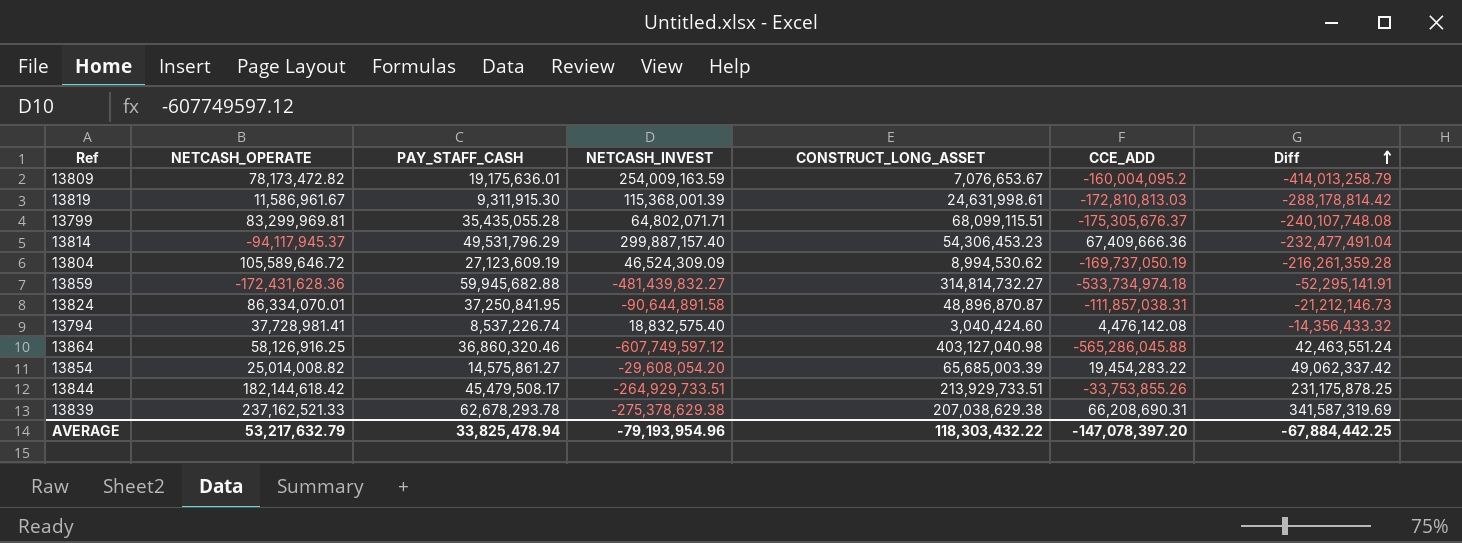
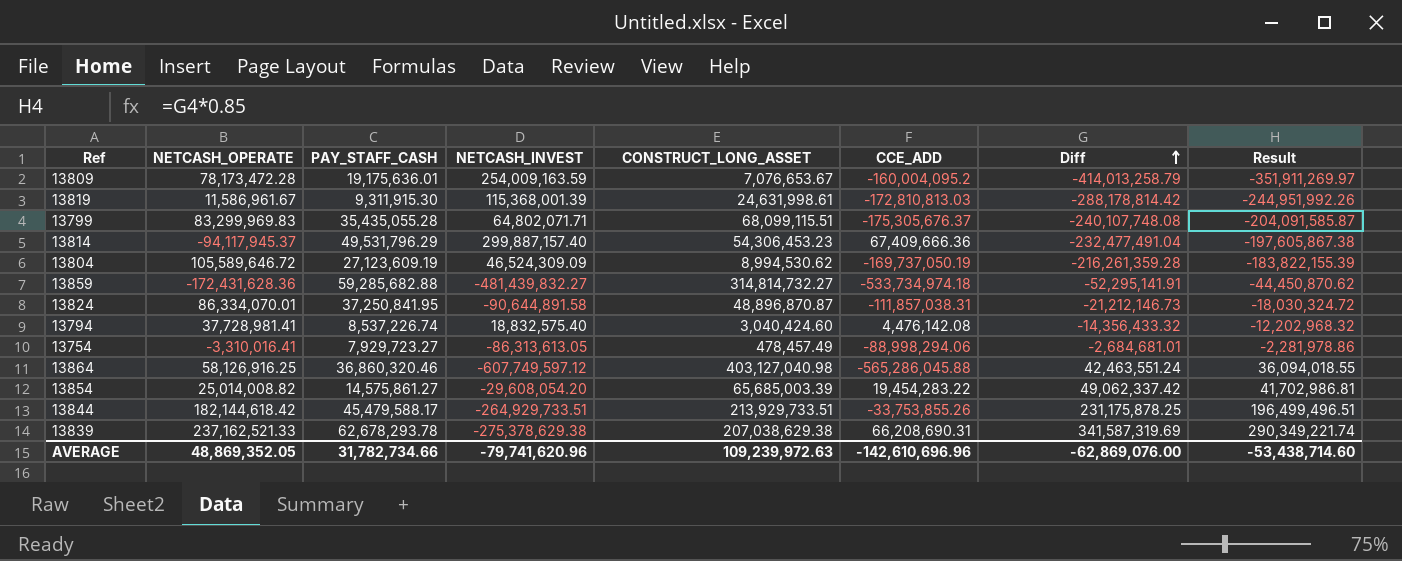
column Result | formula: none -> [Diff] * 0.85
13809 | NETCASH_OPERATE: 78,173,472.82 -> 78,173,472.28
13799 | NETCASH_OPERATE: 83,299,969.81 -> 83,299,969.83
13859 | PAY_STAFF_CASH: 59,945,682.88 -> 59,285,682.88
row 13754: none -> -3,310,016.41 | 7,929,723.27 | -86,313,613.05 | 478,457.49 | -88,998,294.06 | -2,684,681.01 | -2,281,978.86
13844 | PAY_STAFF_CASH: 45,479,508.17 -> 45,479,588.17
AVERAGE | NETCASH_OPERATE: 53,217,632.79 -> 48,869,352.05
AVERAGE | PAY_STAFF_CASH: 33,825,478.94 -> 31,782,734.66
AVERAGE | NETCASH_INVEST: -79,193,954.96 -> -79,741,620.96
AVERAGE | CONSTRUCT_LONG_ASSET: 118,303,432.22 -> 109,239,972.63
AVERAGE | CCE_ADD: -147,078,397.20 -> -142,610,696.96
AVERAGE | Diff: -67,884,442.25 -> -62,869,076.00

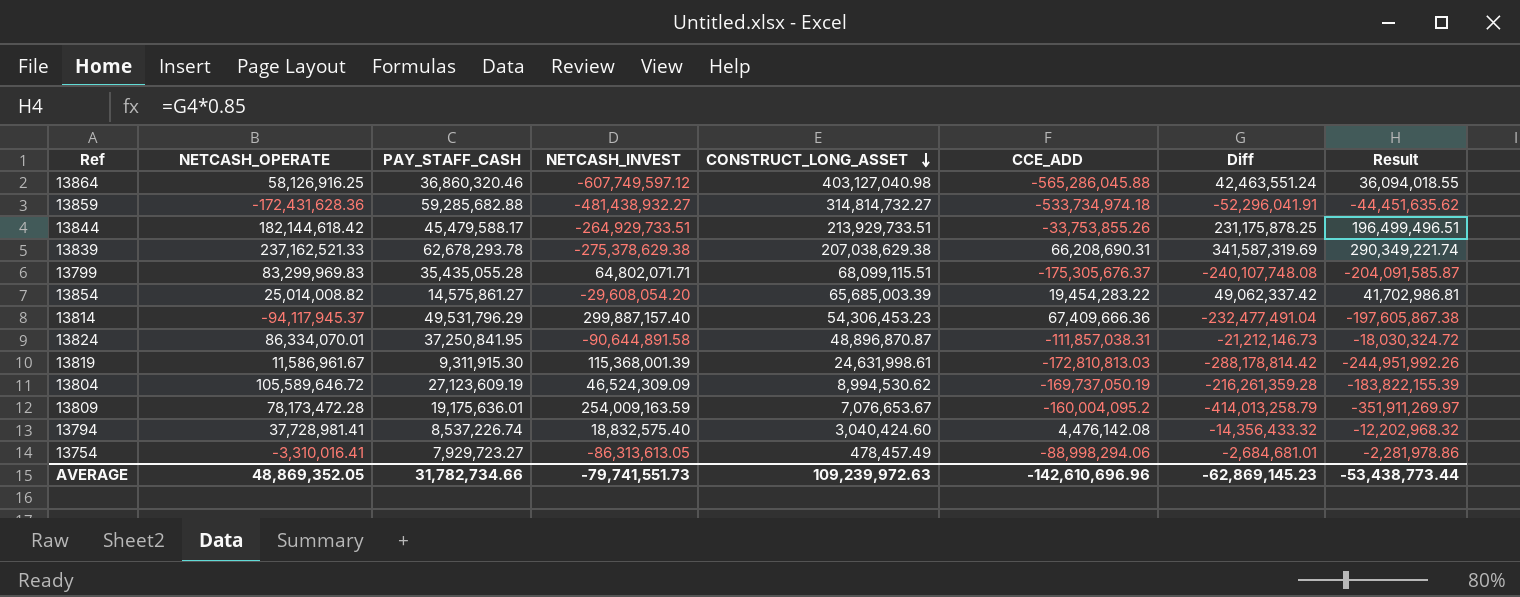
row order: Diff ascending -> CONSTRUCT_LONG_ASSET descending
13859 | NETCASH_INVEST: -481,439,832.27 -> -481,438,932.27
13859 | Diff: -52,295,141.91 -> -52,296,041.91
13859 | Result: -44,450,870.62 -> -44,451,635.62
AVERAGE | NETCASH_INVEST: -79,741,620.96 -> -79,741,551.73
AVERAGE | Diff: -62,869,076.00 -> -62,869,145.23
AVERAGE | Result: -53,438,714.60 -> -53,438,773.44

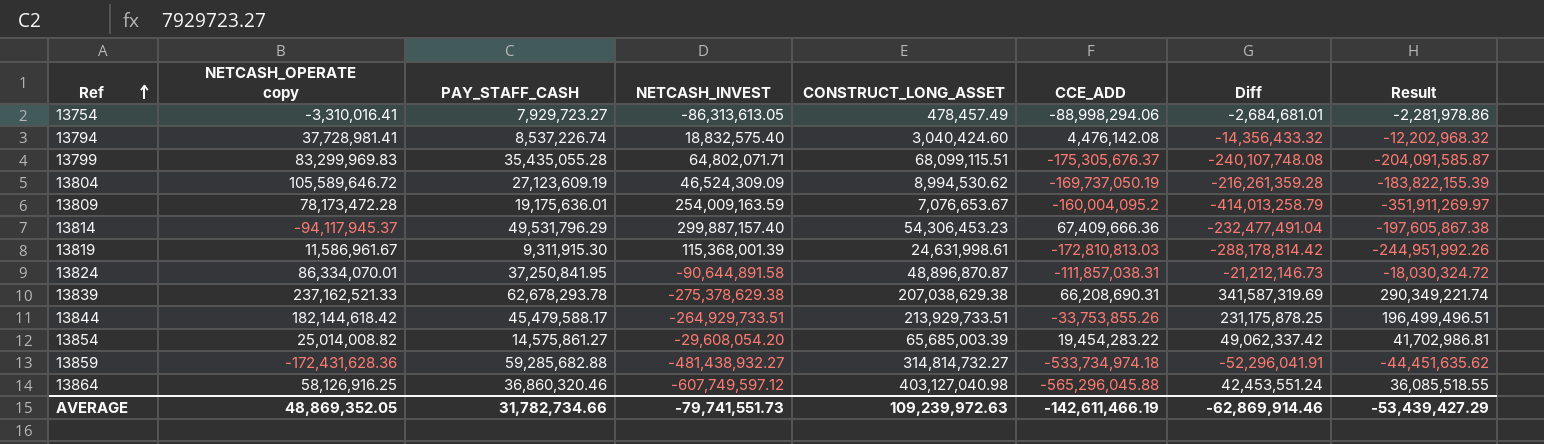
row order: CONSTRUCT_LONG_ASSET descending -> Ref ascending
column name: NETCASH_OPERATE -> NETCASH_OPERATE copy
13864 | CCE_ADD: -565,286,045.88 -> -565,296,045.88
13864 | Diff: 42,463,551.24 -> 42,453,551.24
13864 | Result: 36,094,018.55 -> 36,085,518.55
AVERAGE | CCE_ADD: -142,610,696.96 -> -142,611,466.19
AVERAGE | Diff: -62,869,145.23 -> -62,869,914.46
AVERAGE | Result: -53,438,773.44 -> -53,439,427.29

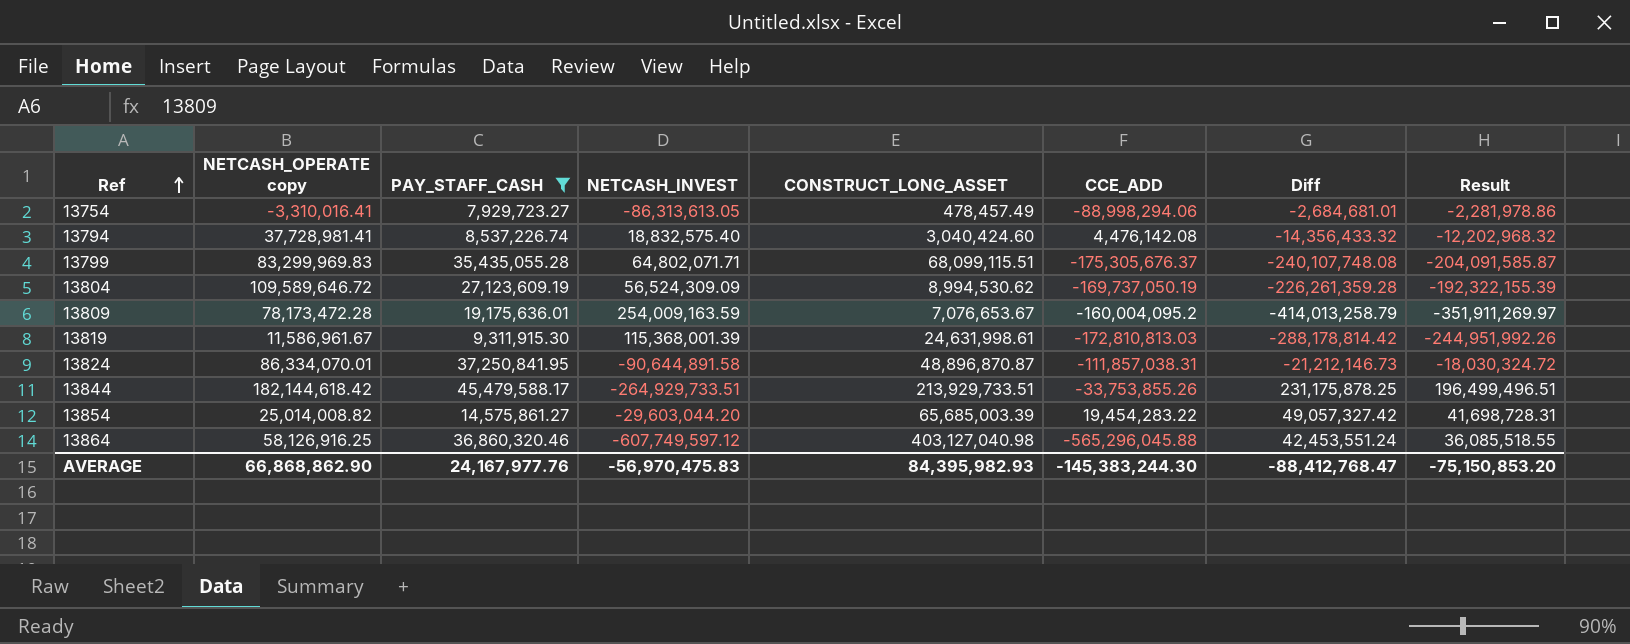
filter: none -> PAY_STAFF_CASH <= 45,479,588.17
13804 | NETCASH_OPERATE copy: 105,589,646.72 -> 109,589,646.72
13804 | NETCASH_INVEST: 46,524,309.09 -> 56,524,309.09
13804 | Diff: -216,261,359.28 -> -226,261,359.28
13804 | Result: -183,822,155.39 -> -192,322,155.39
13854 | NETCASH_INVEST: -29,608,054.20 -> -29,603,044.20
13854 | Diff: 49,062,337.42 -> 49,057,327.42
13854 | Result: 41,702,986.81 -> 41,698,728.31
AVERAGE | NETCASH_OPERATE copy: 48,869,352.05 -> 66,868,862.90
AVERAGE | PAY_STAFF_CASH: 31,782,734.66 -> 24,167,977.76
AVERAGE | NETCASH_INVEST: -79,741,551.73 -> -56,970,475.83
AVERAGE | CONSTRUCT_LONG_ASSET: 109,239,972.63 -> 84,395,982.93
AVERAGE | CCE_ADD: -142,611,466.19 -> -145,383,244.30
AVERAGE | Diff: -62,869,914.46 -> -88,412,768.47
AVERAGE | Result: -53,439,427.29 -> -75,150,853.20

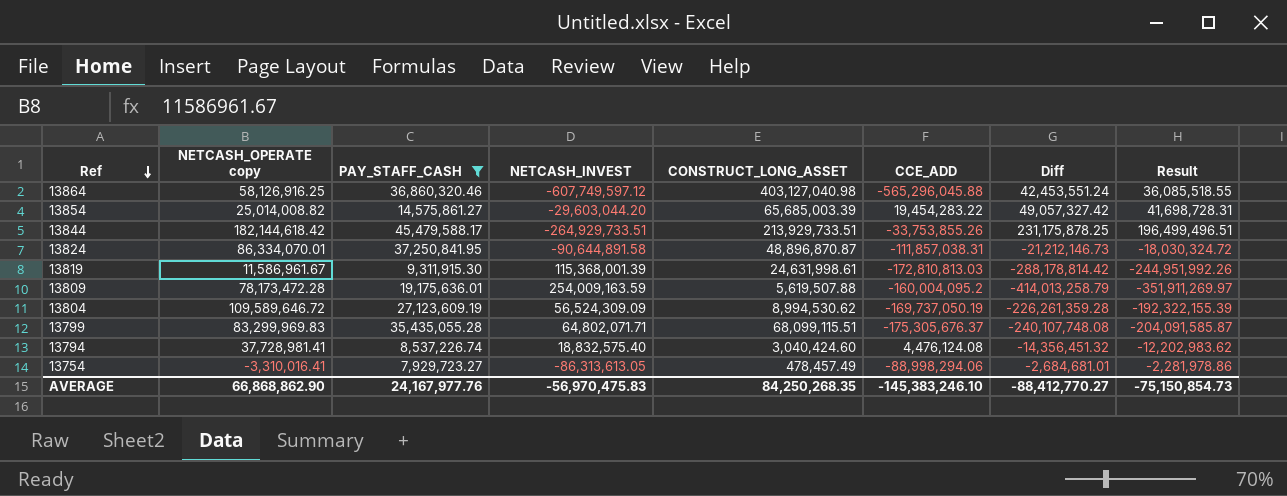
row order: Ref ascending -> Ref descending
13809 | CONSTRUCT_LONG_ASSET: 7,076,653.67 -> 5,619,507.88
13794 | CCE_ADD: 4,476,142.08 -> 4,476,124.08
13794 | Diff: -14,356,433.32 -> -14,356,451.32
13794 | Result: -12,202,968.32 -> -12,202,983.62
AVERAGE | CONSTRUCT_LONG_ASSET: 84,395,982.93 -> 84,250,268.35
AVERAGE | CCE_ADD: -145,383,244.30 -> -145,383,246.10
AVERAGE | Diff: -88,412,768.47 -> -88,412,770.27
AVERAGE | Result: -75,150,853.20 -> -75,150,854.73

